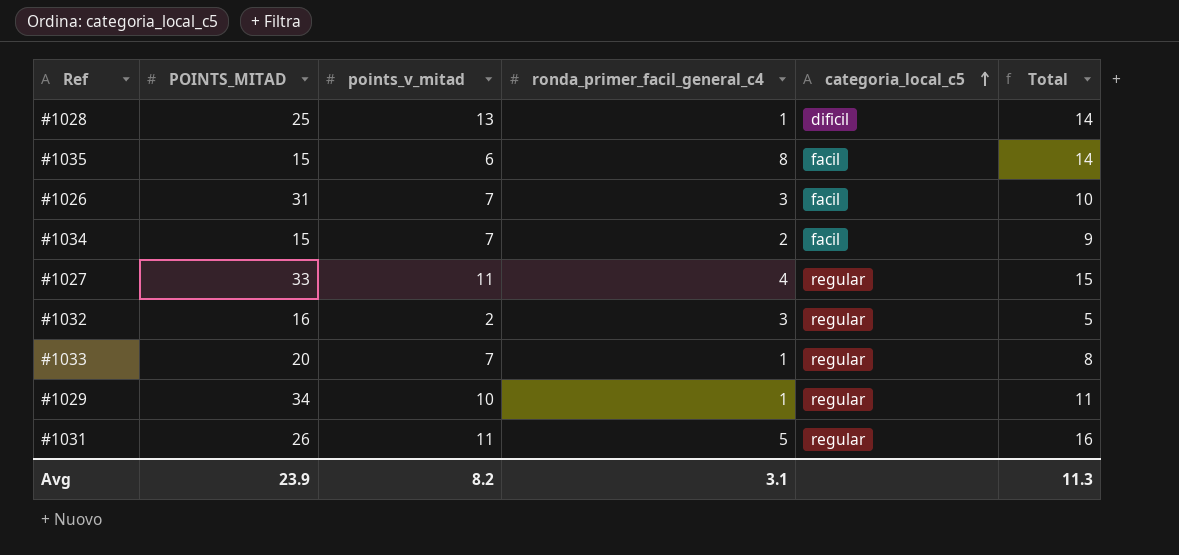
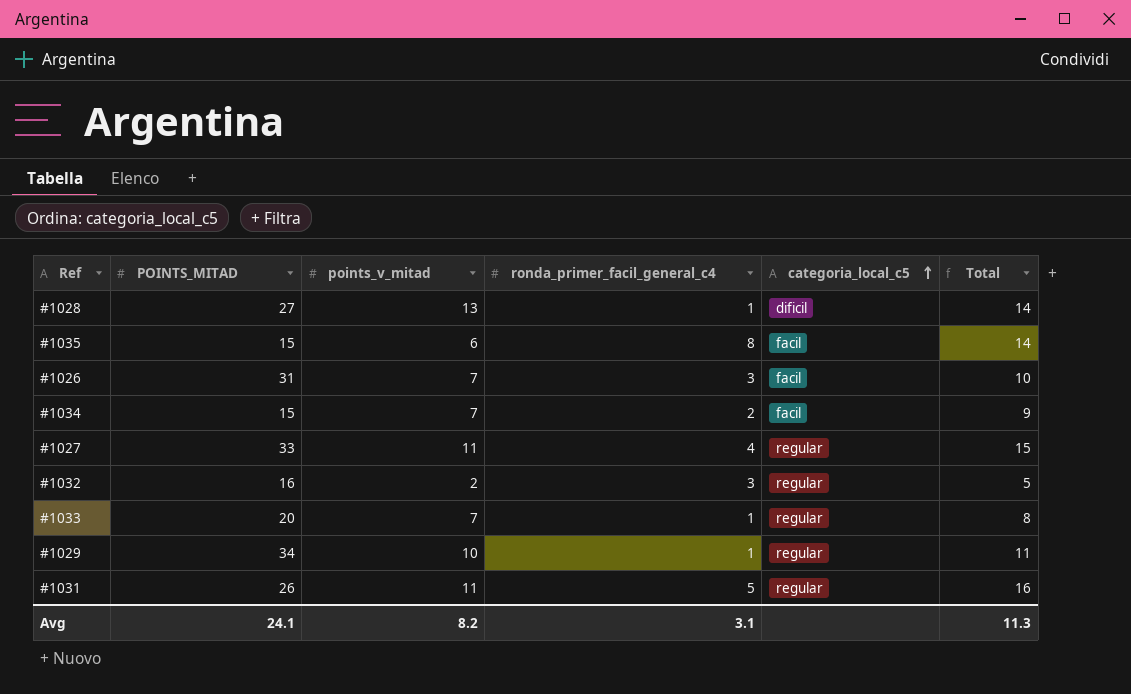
#1028 | POINTS_MITAD: 25 -> 27
Avg | POINTS_MITAD: 23.9 -> 24.1

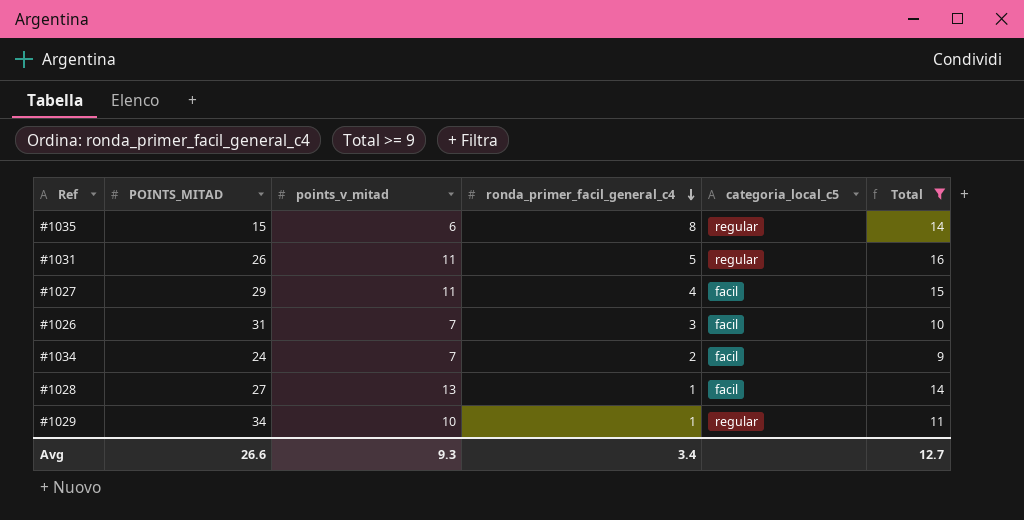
filter: none -> Total >= 9
row order: categoria_local_c5 ascending -> ronda_primer_facil_general_c4 descending
#1035 | categoria_local_c5: facil -> regular
#1027 | POINTS_MITAD: 33 -> 29
#1027 | categoria_local_c5: regular -> facil
#1034 | POINTS_MITAD: 15 -> 24
#1028 | categoria_local_c5: dificil -> facil
Avg | POINTS_MITAD: 24.1 -> 26.6
Avg | points_v_mitad: 8.2 -> 9.3
Avg | ronda_primer_facil_general_c4: 3.1 -> 3.4
Avg | Total: 11.3 -> 12.7

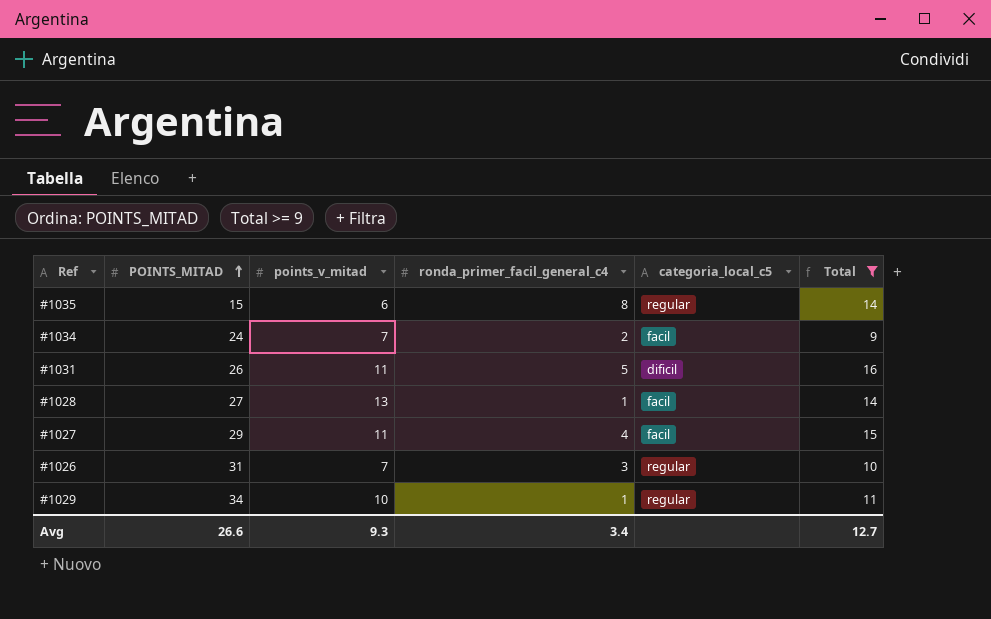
row order: ronda_primer_facil_general_c4 descending -> POINTS_MITAD ascending
#1031 | categoria_local_c5: regular -> dificil
#1026 | categoria_local_c5: facil -> regular

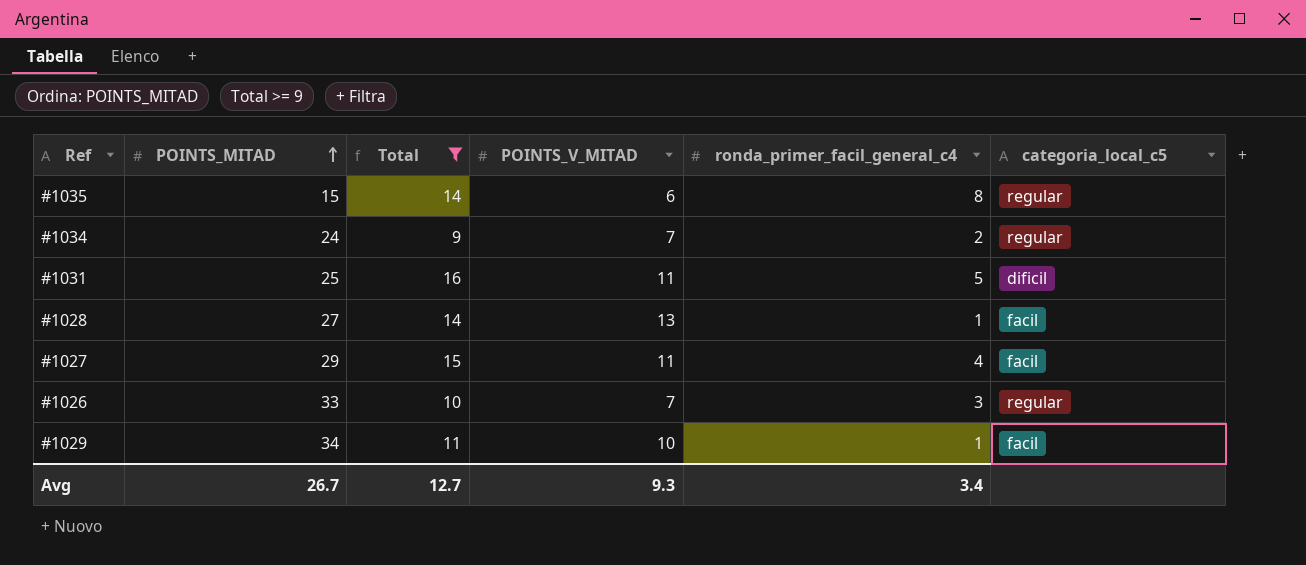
column Total | position: 6 -> 3
column name: points_v_mitad -> POINTS_V_MITAD
#1034 | categoria_local_c5: facil -> regular
#1031 | POINTS_MITAD: 26 -> 25
#1026 | POINTS_MITAD: 31 -> 33
#1029 | categoria_local_c5: regular -> facil
Avg | POINTS_MITAD: 26.6 -> 26.7

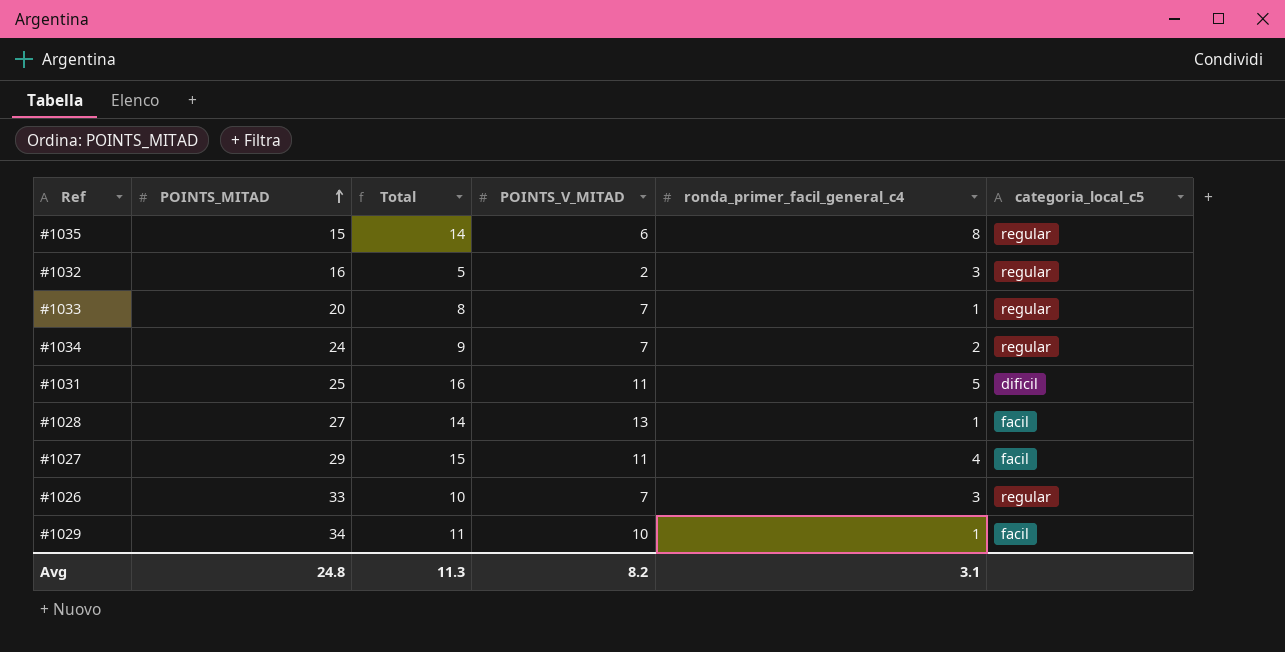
filter: Total >= 9 -> none
Avg | POINTS_MITAD: 26.7 -> 24.8
Avg | Total: 12.7 -> 11.3
Avg | POINTS_V_MITAD: 9.3 -> 8.2
Avg | ronda_primer_facil_general_c4: 3.4 -> 3.1

